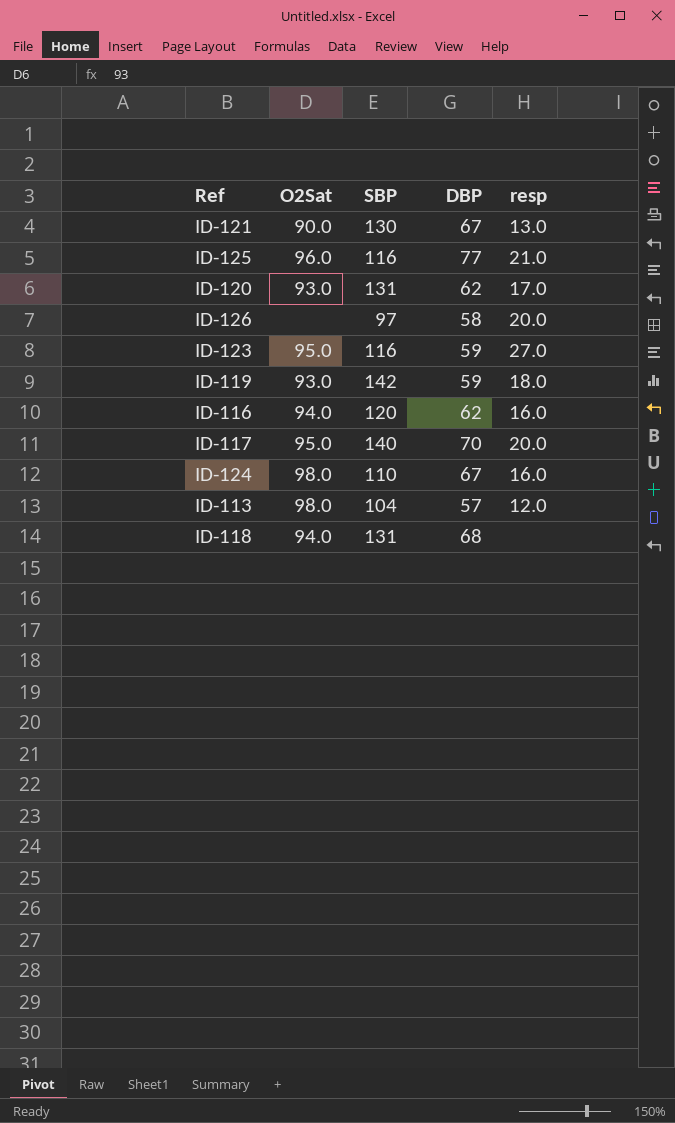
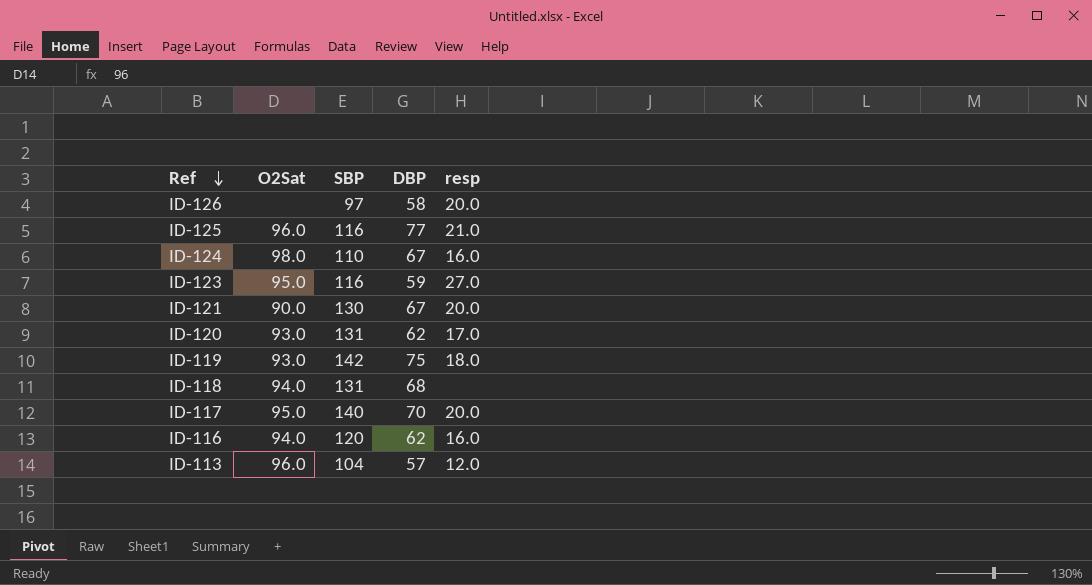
row order: none -> Ref descending
ID-121 | resp: 13.0 -> 20.0
ID-119 | DBP: 59 -> 75
ID-113 | O2Sat: 98.0 -> 96.0

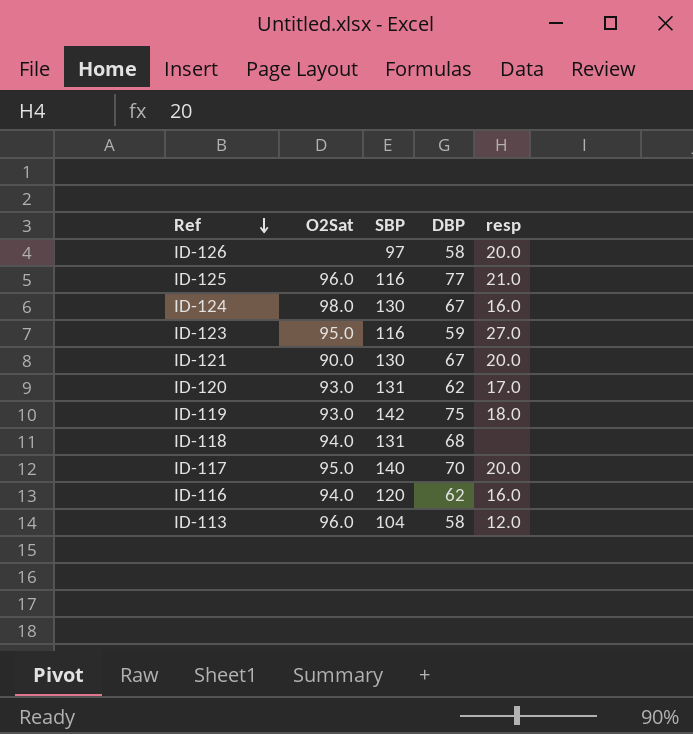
ID-124 | SBP: 110 -> 130
ID-113 | DBP: 57 -> 58

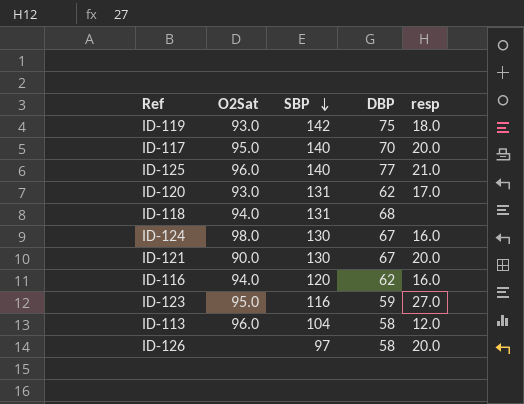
row order: Ref descending -> SBP descending
ID-125 | SBP: 116 -> 140

